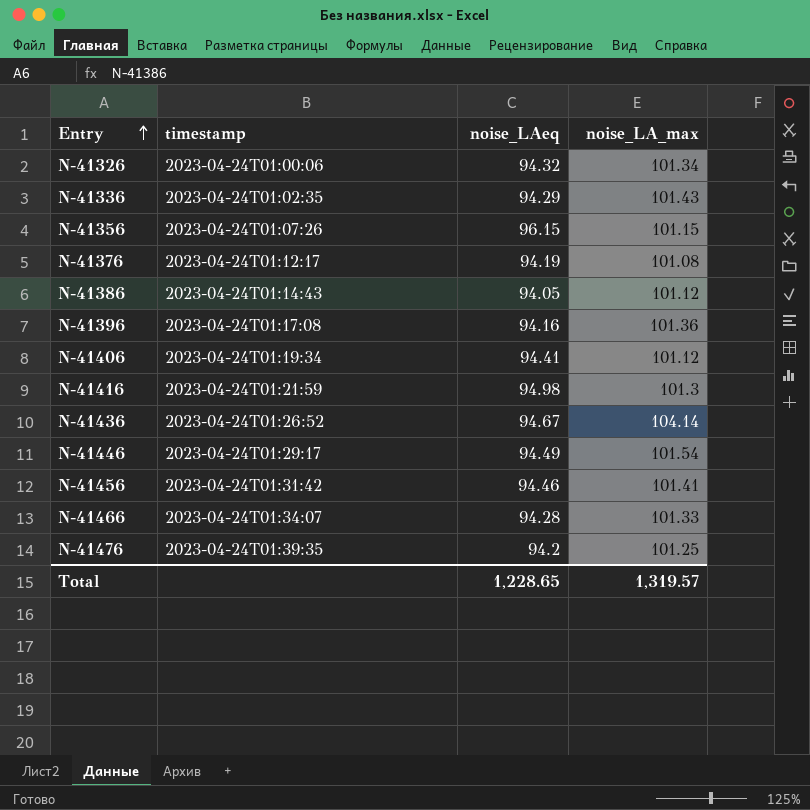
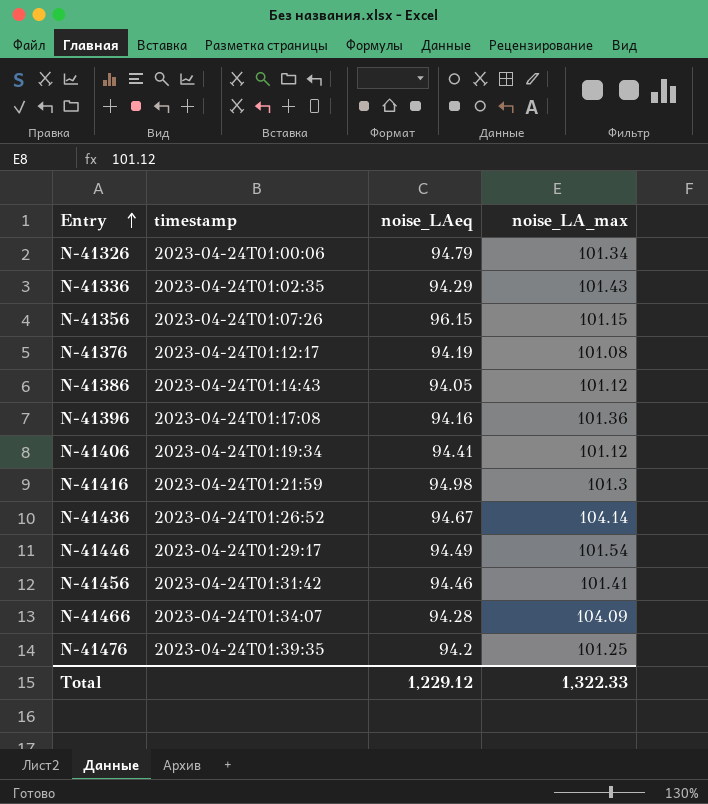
N-41326 | noise_LAeq: 94.32 -> 94.79
N-41466 | noise_LA_max: 101.33 -> 104.09
Total | noise_LAeq: 1,228.65 -> 1,229.12
Total | noise_LA_max: 1,319.57 -> 1,322.33

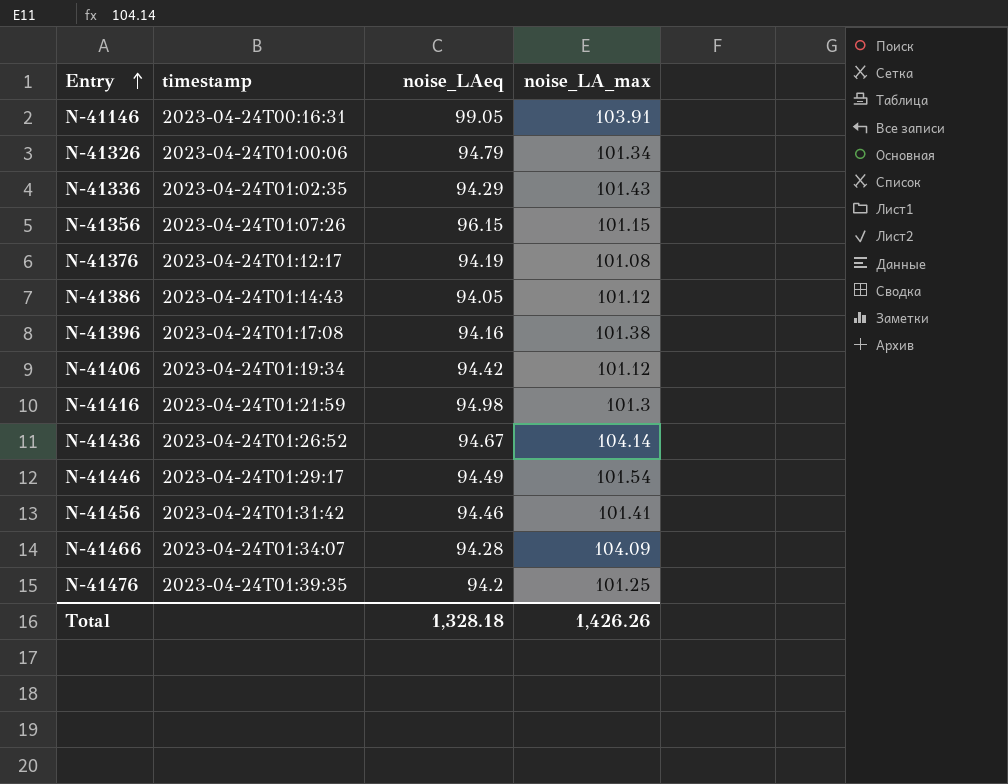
row N-41146: none -> 2023-04-24T00:16:31 | 99.05 | 103.91
N-41396 | noise_LA_max: 101.36 -> 101.38
N-41406 | noise_LAeq: 94.41 -> 94.42
Total | noise_LAeq: 1,229.12 -> 1,328.18
Total | noise_LA_max: 1,322.33 -> 1,426.26

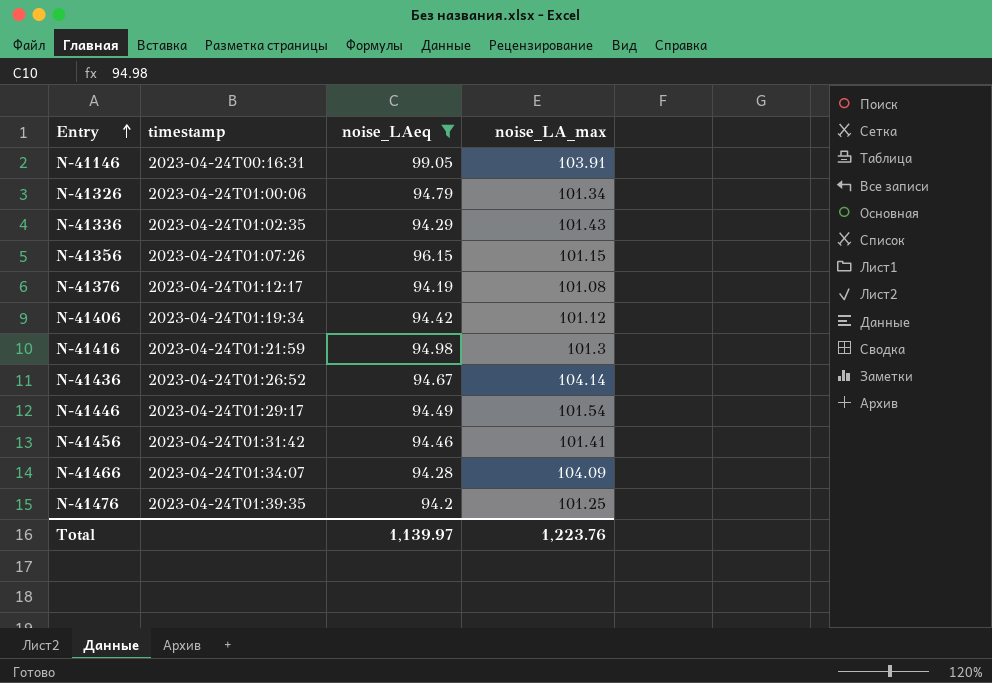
filter: none -> noise_LAeq >= 94.19
Total | noise_LAeq: 1,328.18 -> 1,139.97
Total | noise_LA_max: 1,426.26 -> 1,223.76

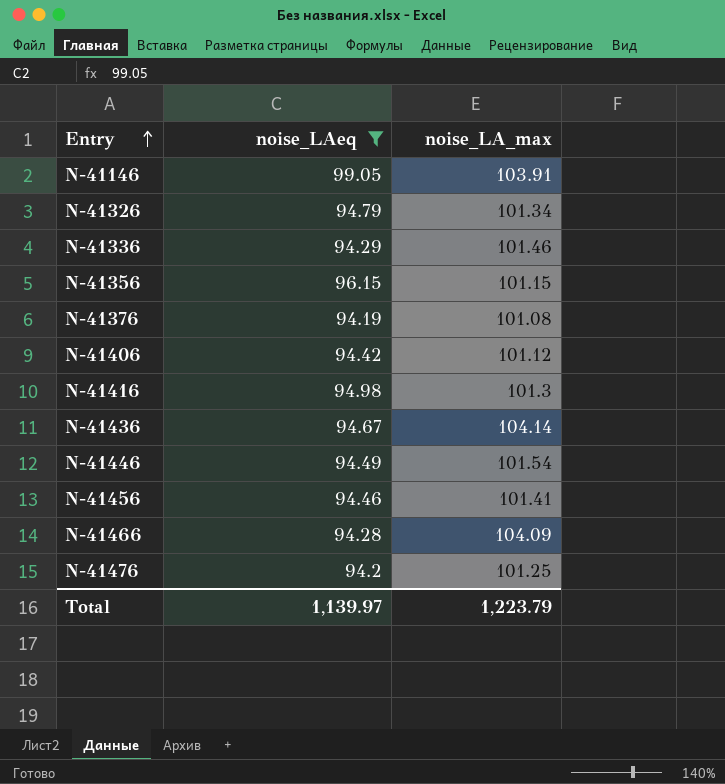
column timestamp | position: 2 -> none
N-41336 | noise_LA_max: 101.43 -> 101.46
Total | noise_LA_max: 1,223.76 -> 1,223.79

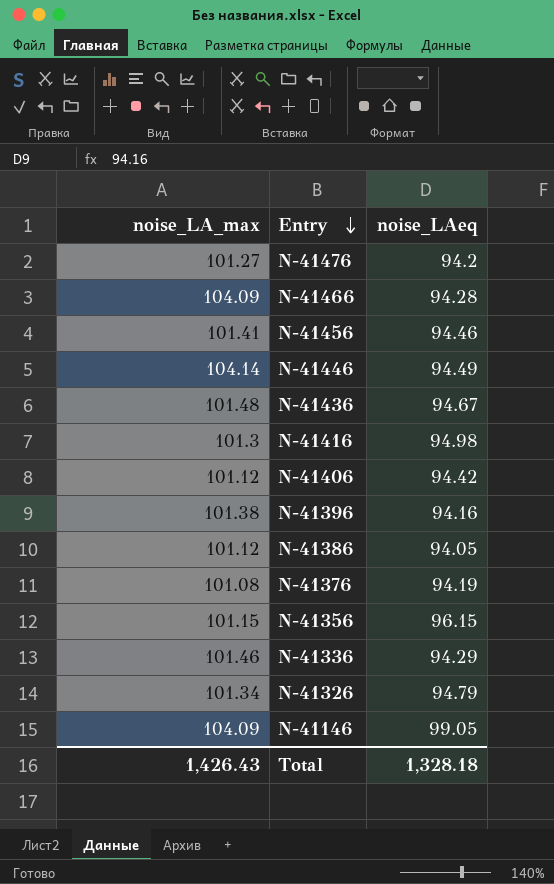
filter: noise_LAeq >= 94.19 -> none
row order: Entry ascending -> Entry descending
column noise_LA_max | position: 3 -> 1
N-41476 | noise_LA_max: 101.25 -> 101.27
N-41446 | noise_LA_max: 101.54 -> 104.14
N-41436 | noise_LA_max: 104.14 -> 101.48
N-41146 | noise_LA_max: 103.91 -> 104.09
Total | noise_LA_max: 1,223.79 -> 1,426.43
Total | noise_LAeq: 1,139.97 -> 1,328.18

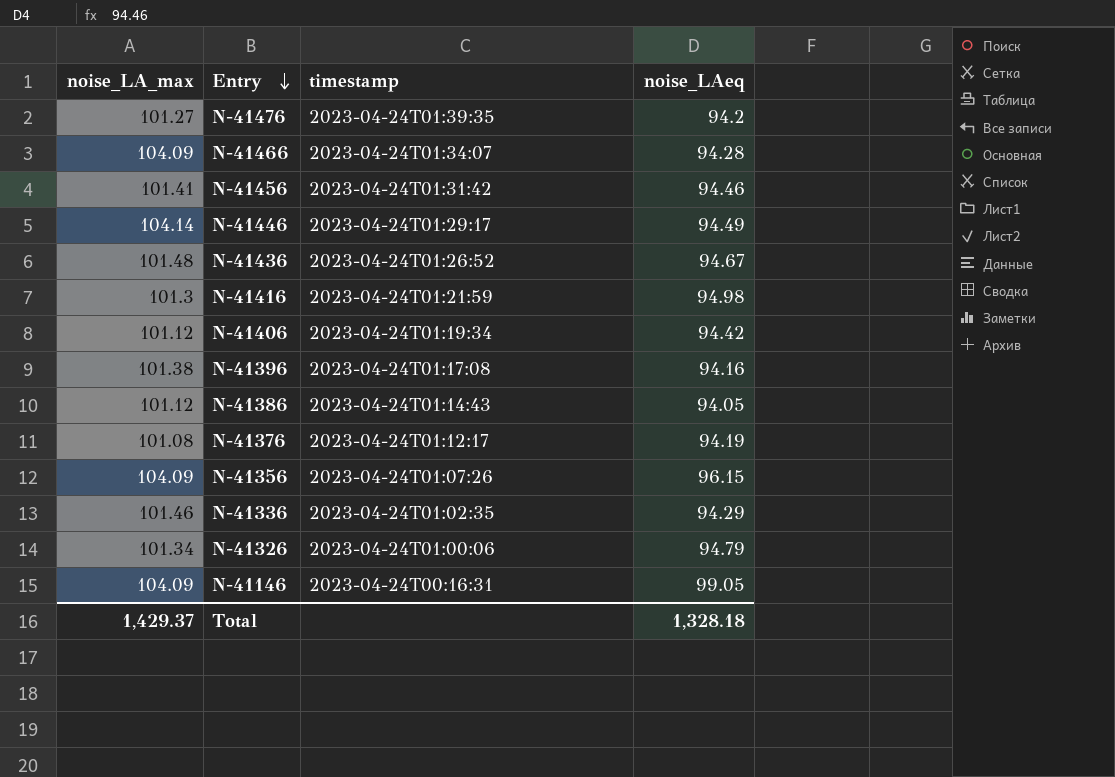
column timestamp | position: none -> 3
N-41356 | noise_LA_max: 101.15 -> 104.09
Total | noise_LA_max: 1,426.43 -> 1,429.37

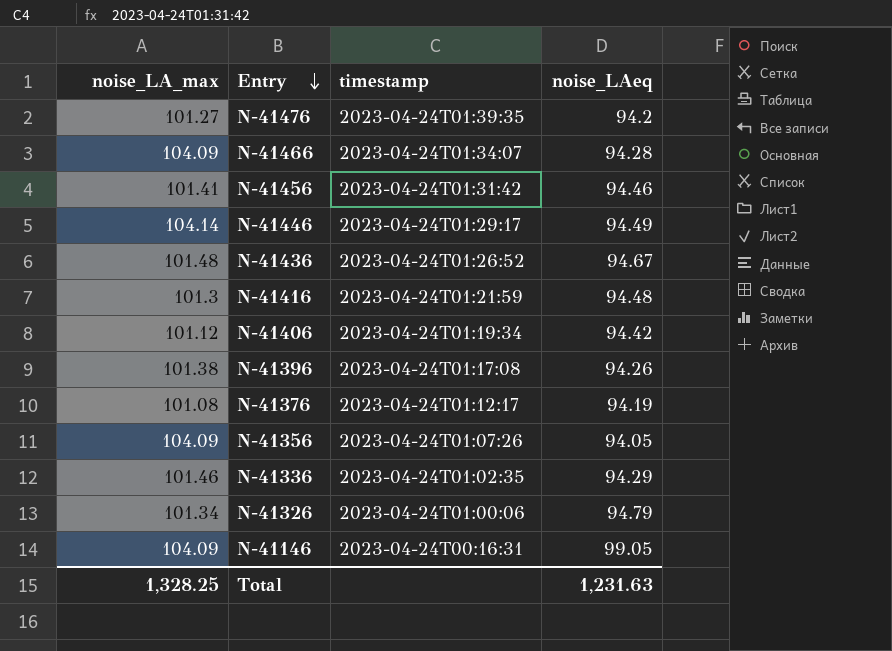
row N-41386: 101.12 | 2023-04-24T01:14:43 | 94.05 -> none
N-41416 | noise_LAeq: 94.98 -> 94.48
N-41396 | noise_LAeq: 94.16 -> 94.26
N-41356 | noise_LAeq: 96.15 -> 94.05
Total | noise_LA_max: 1,429.37 -> 1,328.25
Total | noise_LAeq: 1,328.18 -> 1,231.63

